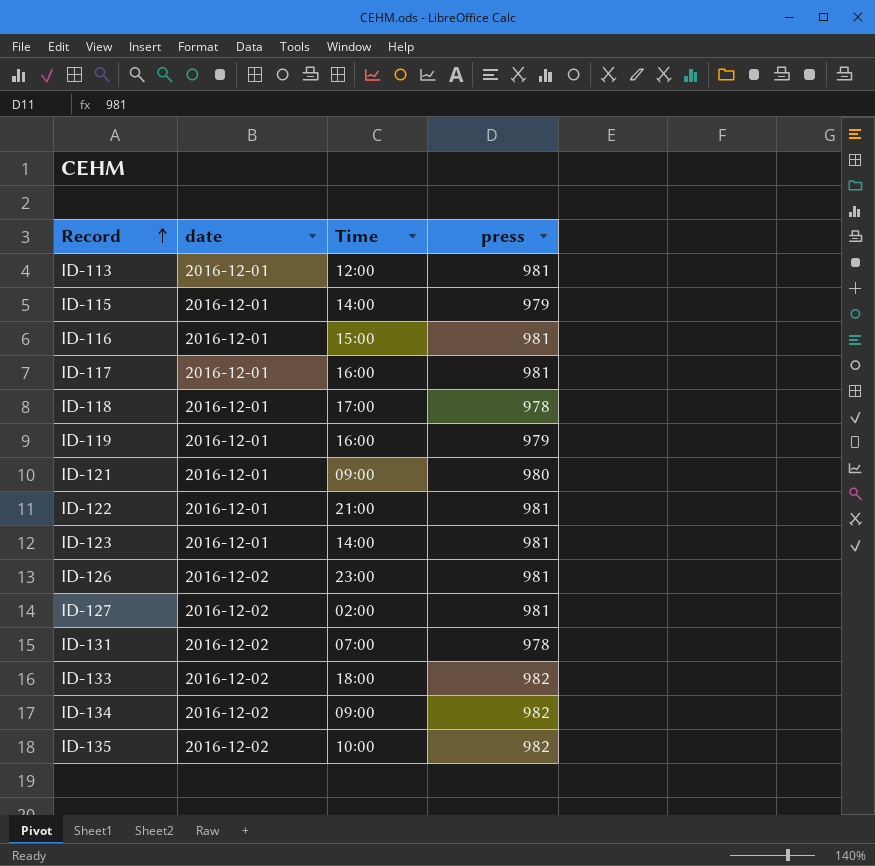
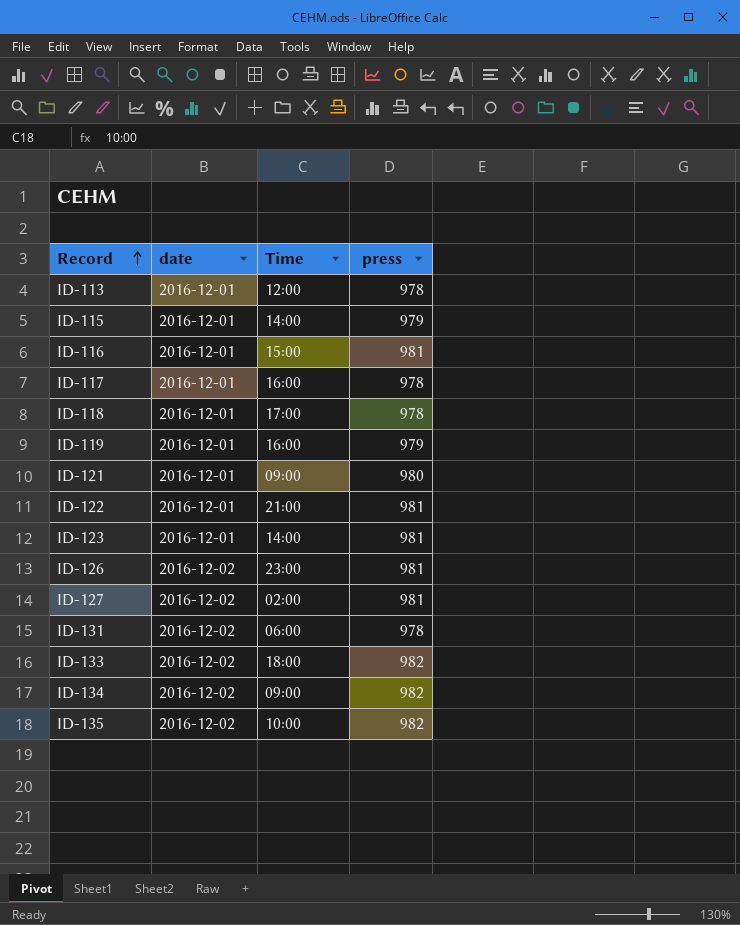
ID-113 | press: 981 -> 978
ID-117 | press: 981 -> 978
ID-131 | Time: 07:00 -> 06:00

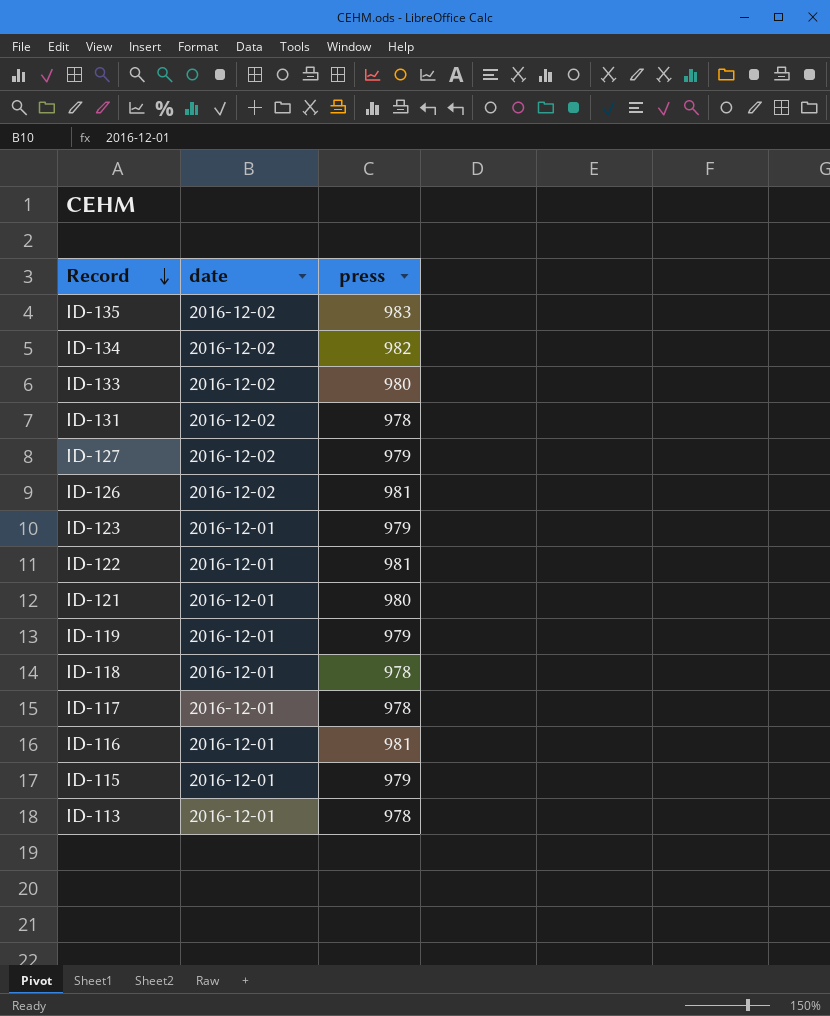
row order: Record ascending -> Record descending
column Time | position: 3 -> none
ID-135 | press: 982 -> 983
ID-133 | press: 982 -> 980
ID-127 | press: 981 -> 979
ID-123 | press: 981 -> 979

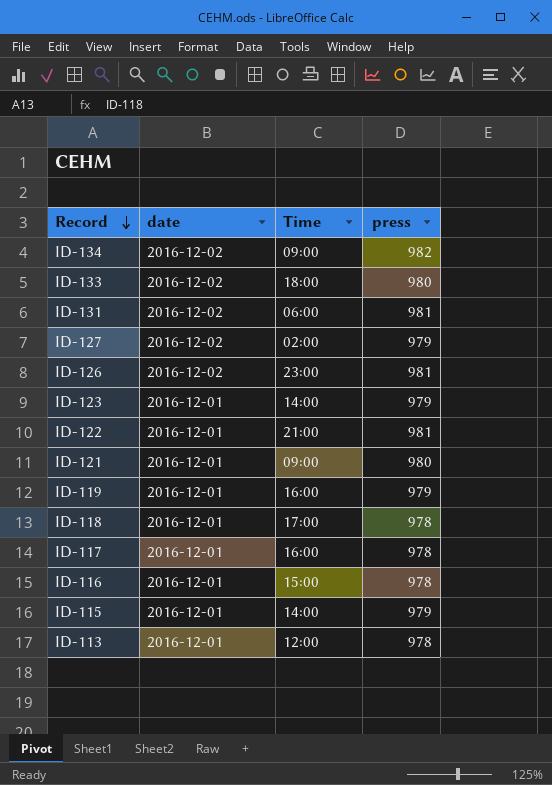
column Time | position: none -> 3
row ID-135: 2016-12-02 | 983 -> none
ID-131 | press: 978 -> 981
ID-116 | press: 981 -> 978

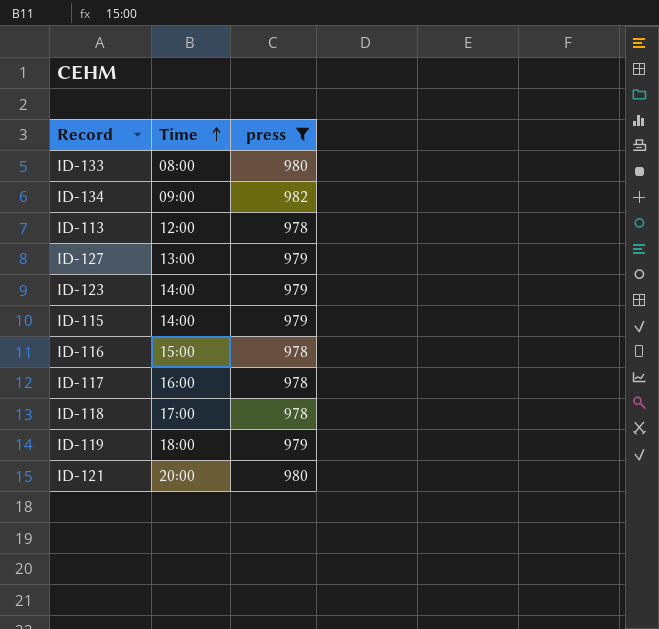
filter: none -> press != 981
row order: Record descending -> Time ascending
column date | position: 2 -> none
ID-133 | Time: 18:00 -> 08:00
ID-127 | Time: 02:00 -> 13:00
ID-119 | Time: 16:00 -> 18:00
ID-121 | Time: 09:00 -> 20:00

